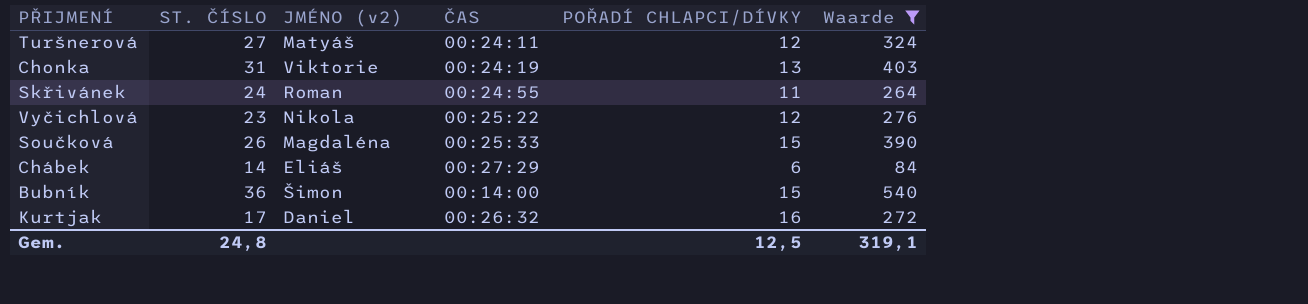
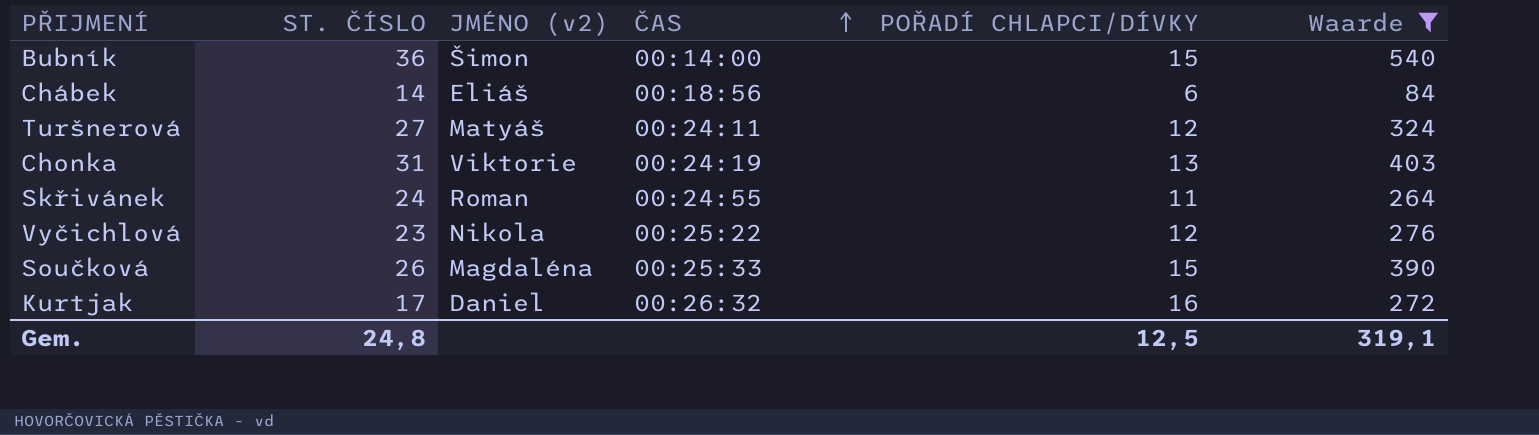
row order: none -> ČAS ascending
Chábek | ČAS: 00:27:29 -> 00:18:56

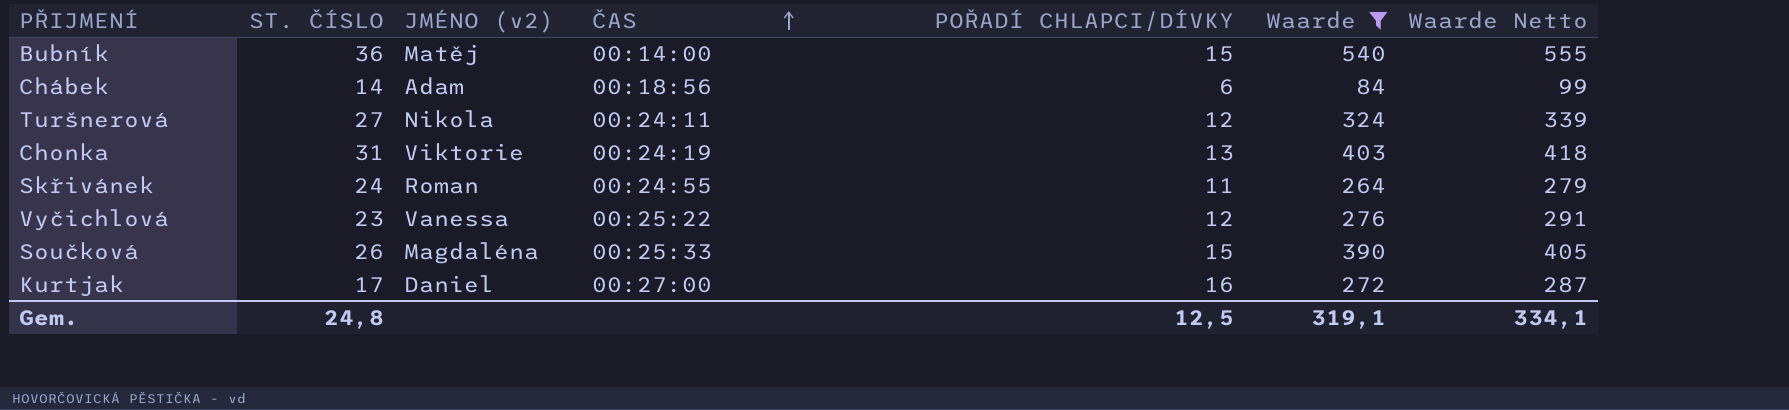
column Waarde Netto | formula: none -> [Waarde] + 15
Bubník | JMÉNO (v2): Šimon -> Matěj
Chábek | JMÉNO (v2): Eliáš -> Adam
Turšnerová | JMÉNO (v2): Matyáš -> Nikola
Vyčichlová | JMÉNO (v2): Nikola -> Vanessa
Kurtjak | ČAS: 00:26:32 -> 00:27:00

